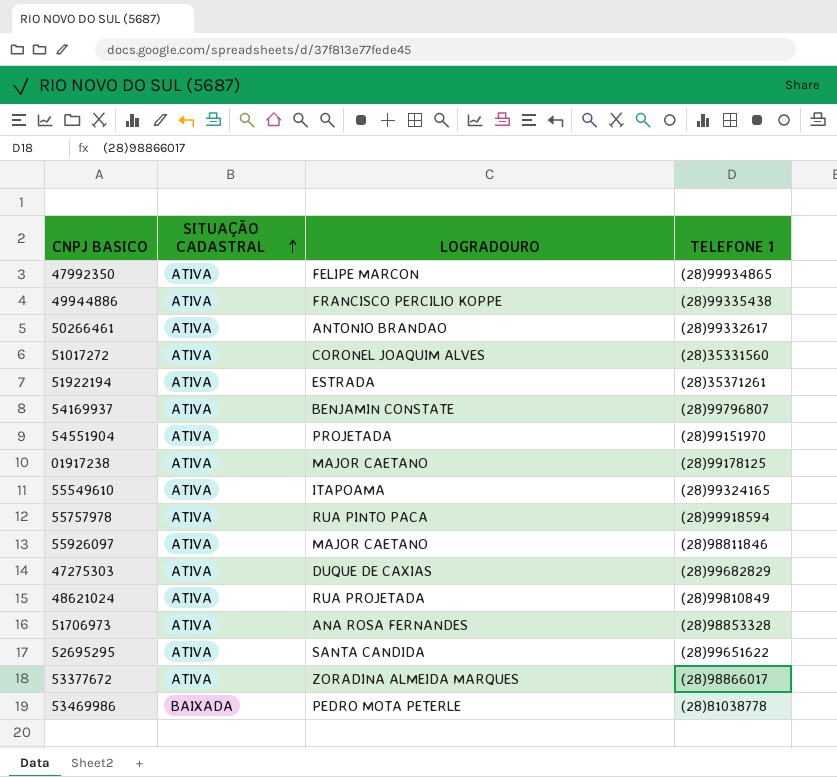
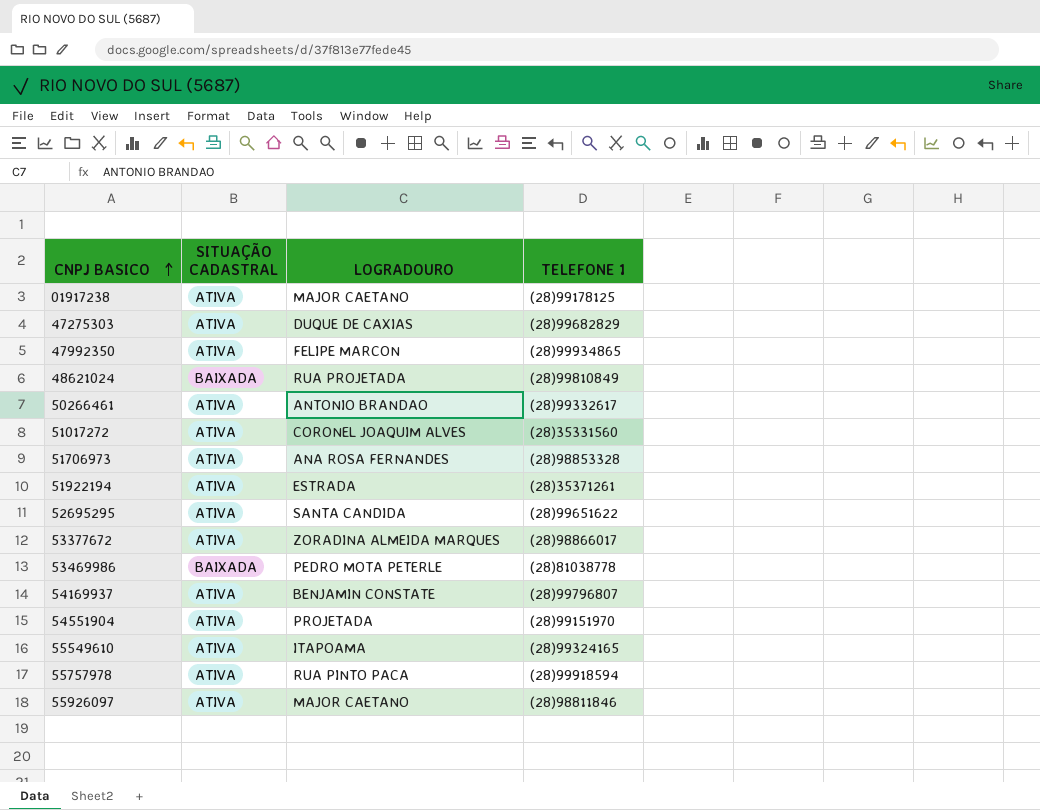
row order: SITUAÇÃO CADASTRAL ascending -> CNPJ BASICO ascending
row 49944886: ATIVA | FRANCISCO PERCILIO KOPPE | (28)99335438 -> none
48621024 | SITUAÇÃO CADASTRAL: ATIVA -> BAIXADA

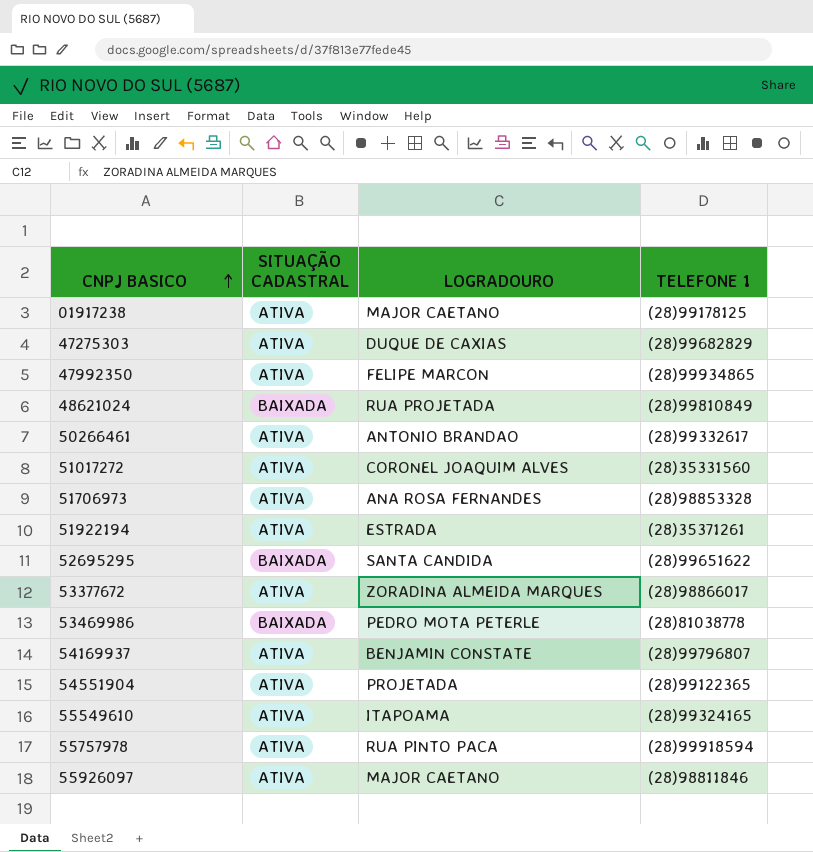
52695295 | SITUAÇÃO CADASTRAL: ATIVA -> BAIXADA
54551904 | TELEFONE 1: (28)99151970 -> (28)99122365

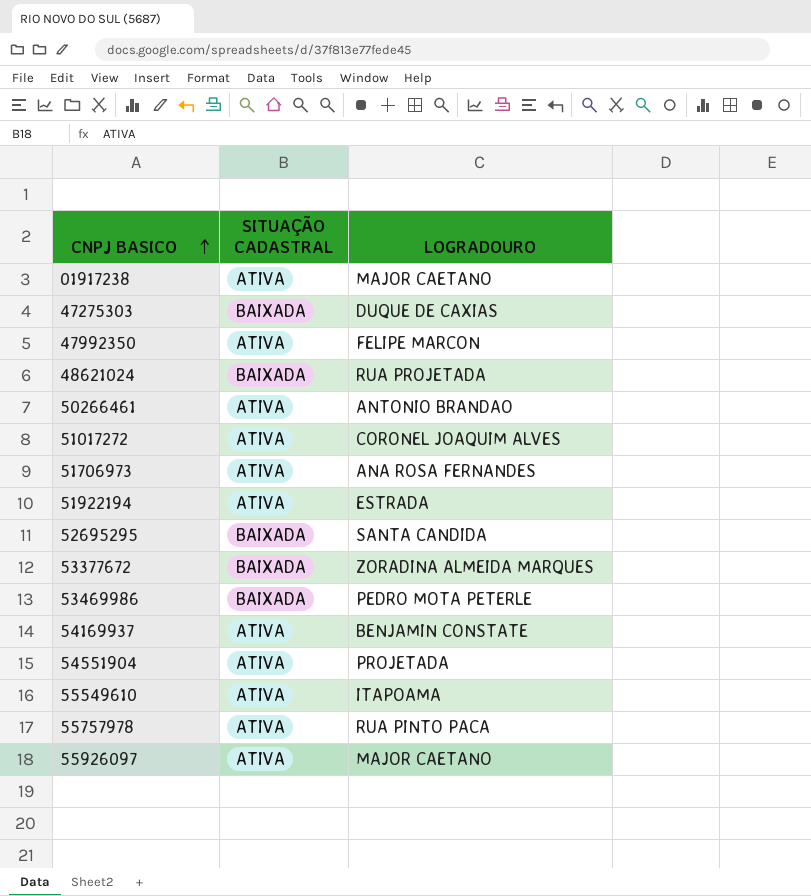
column TELEFONE 1 | position: 4 -> none
47275303 | SITUAÇÃO CADASTRAL: ATIVA -> BAIXADA
53377672 | SITUAÇÃO CADASTRAL: ATIVA -> BAIXADA

